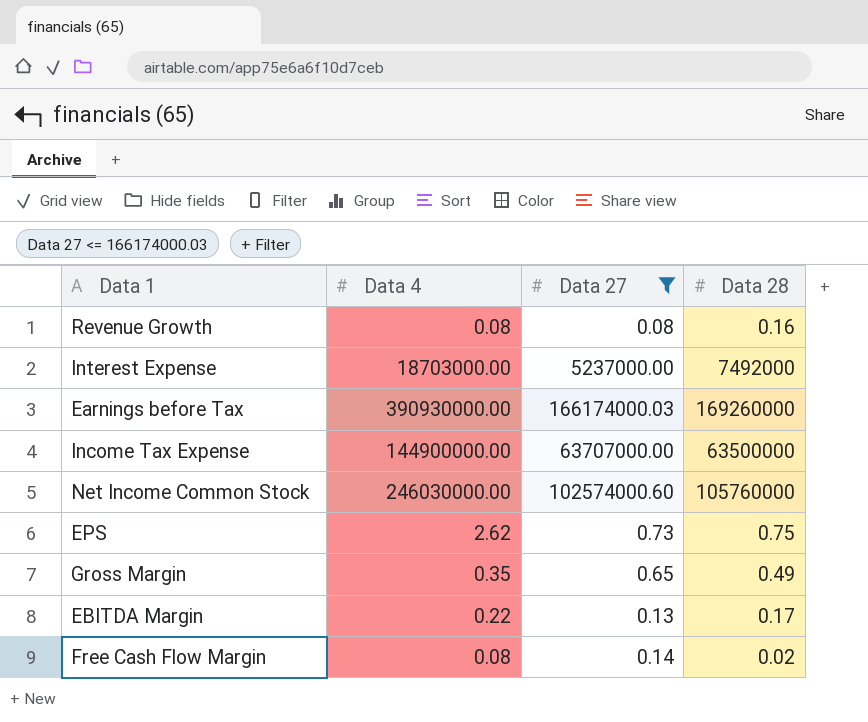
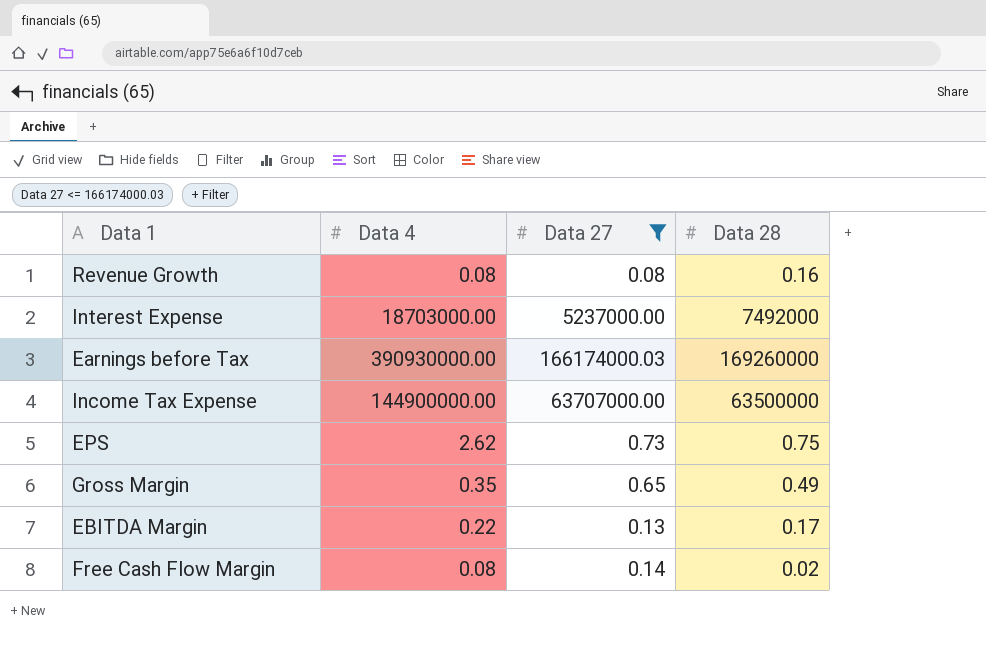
row Net Income Common Stock: 246030000.00 | 102574000.60 | 105760000 -> none

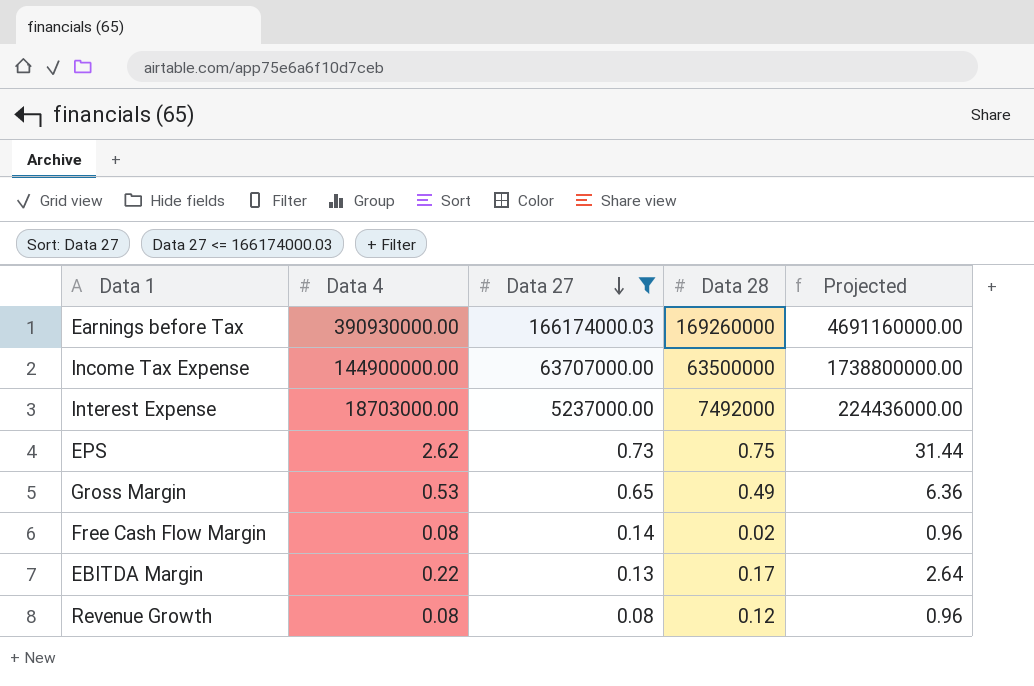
row order: none -> Data 27 descending
column Projected | formula: none -> [Data 4] * 12
Gross Margin | Data 4: 0.35 -> 0.53
Revenue Growth | Data 28: 0.16 -> 0.12

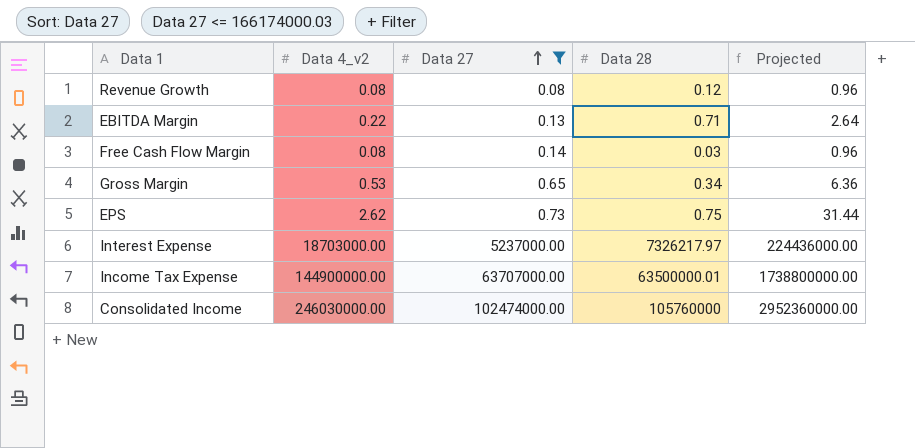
row order: Data 27 descending -> Data 27 ascending
column name: Data 4 -> Data 4_v2
row Earnings before Tax: 390930000.00 | 166174000.03 | 169260000 | 4691160000.00 -> none
EBITDA Margin | Data 28: 0.17 -> 0.71
Free Cash Flow Margin | Data 28: 0.02 -> 0.03
Gross Margin | Data 28: 0.49 -> 0.34
Interest Expense | Data 28: 7492000 -> 7326217.97
Income Tax Expense | Data 28: 63500000 -> 63500000.01
row Consolidated Income: none -> 246030000.00 | 102474000.00 | 105760000 | 2952360000.00

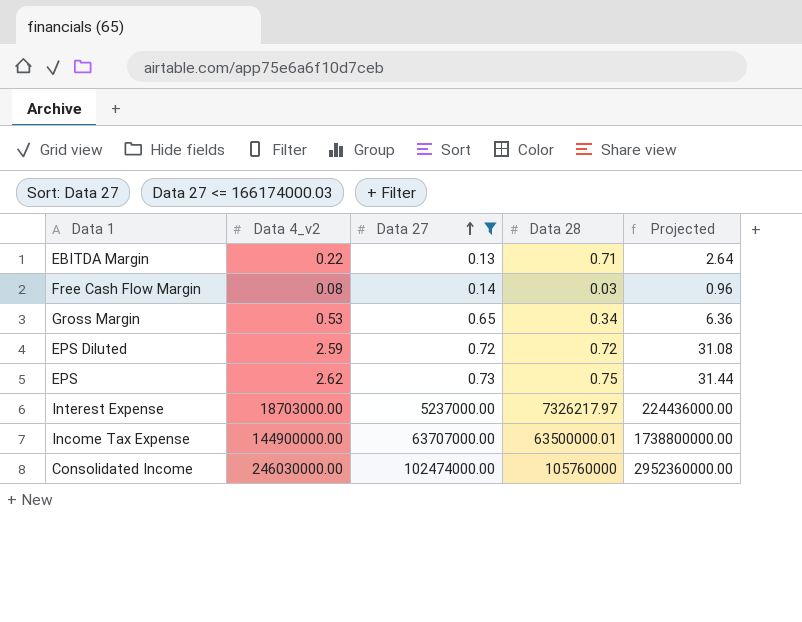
row Revenue Growth: 0.08 | 0.08 | 0.12 | 0.96 -> none
row EPS Diluted: none -> 2.59 | 0.72 | 0.72 | 31.08

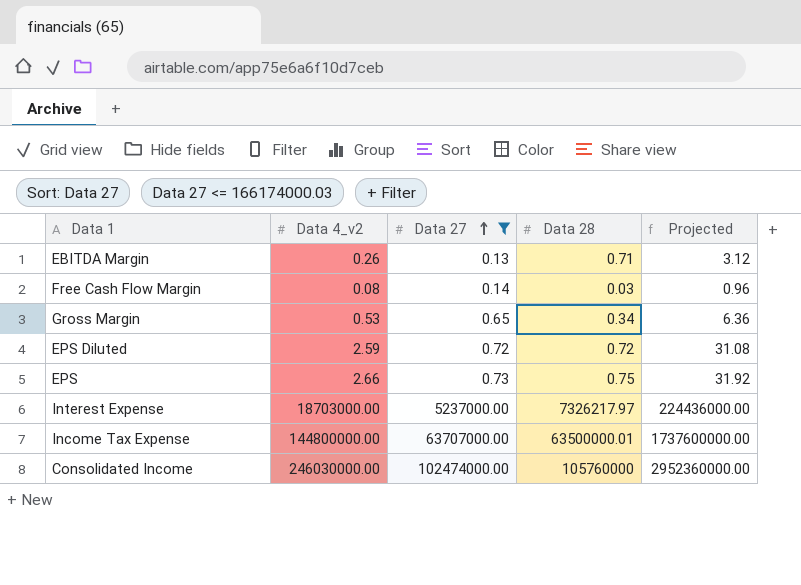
EBITDA Margin | Data 4_v2: 0.22 -> 0.26
EBITDA Margin | Projected: 2.64 -> 3.12
EPS | Data 4_v2: 2.62 -> 2.66
EPS | Projected: 31.44 -> 31.92
Income Tax Expense | Data 4_v2: 144900000.00 -> 144800000.00
Income Tax Expense | Projected: 1738800000.00 -> 1737600000.00

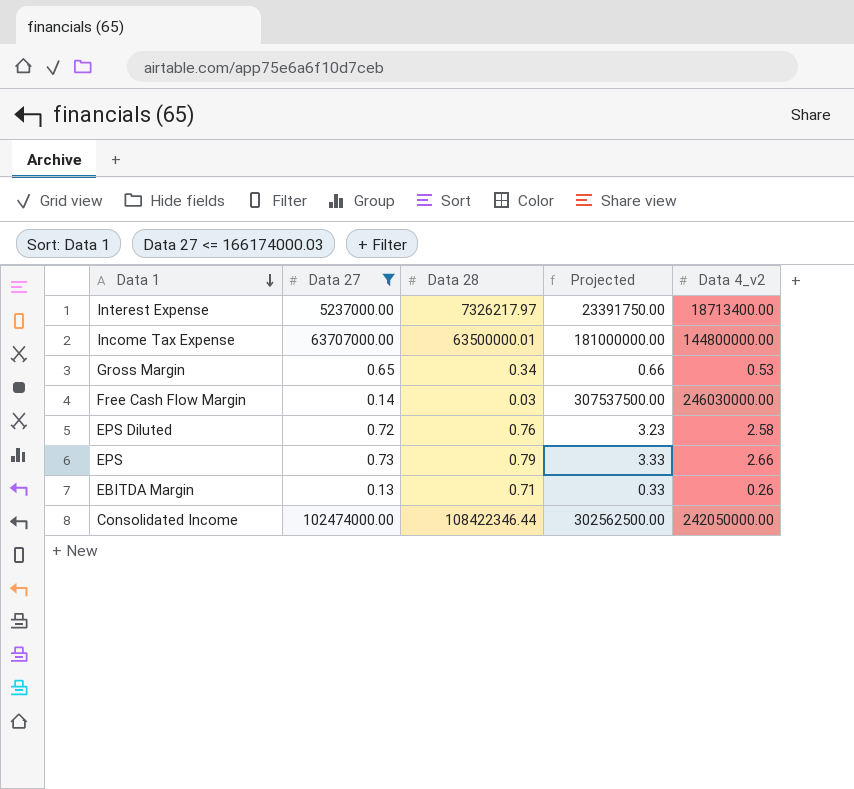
row order: Data 27 ascending -> Data 1 descending
column Projected | formula: [Data 4_v2] * 12 -> [Data 4_v2] * 1.25
column Data 4_v2 | position: 2 -> 5
Interest Expense | Data 4_v2: 18703000.00 -> 18713400.00
Free Cash Flow Margin | Data 4_v2: 0.08 -> 246030000.00
EPS Diluted | Data 28: 0.72 -> 0.76
EPS Diluted | Data 4_v2: 2.59 -> 2.58
EPS | Data 28: 0.75 -> 0.79
Consolidated Income | Data 28: 105760000 -> 108422346.44
Consolidated Income | Data 4_v2: 246030000.00 -> 242050000.00

